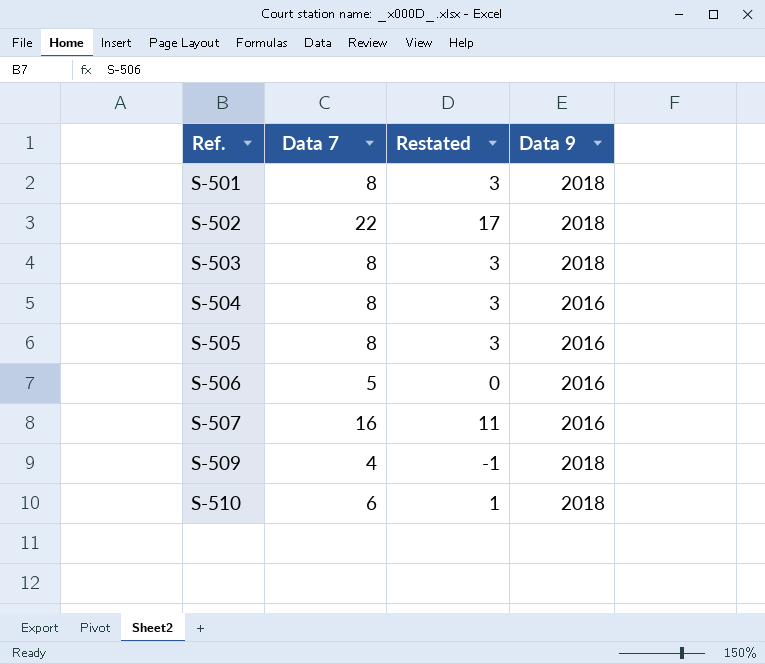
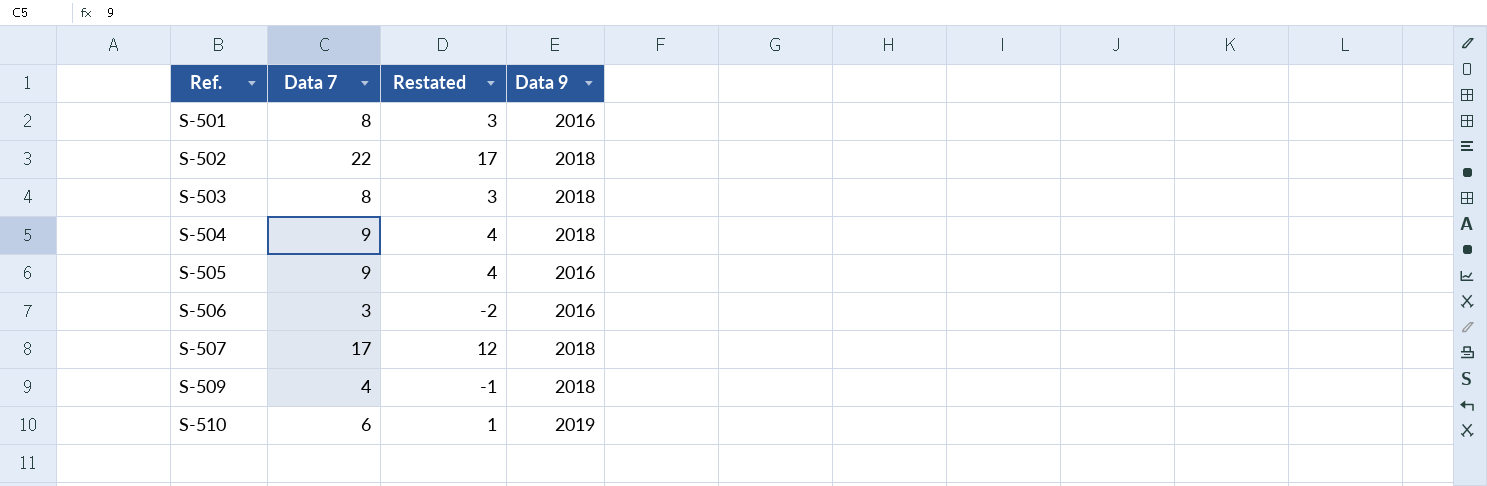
S-501 | Data 9: 2018 -> 2016
S-504 | Data 7: 8 -> 9
S-504 | Restated: 3 -> 4
S-504 | Data 9: 2016 -> 2018
S-505 | Data 7: 8 -> 9
S-505 | Restated: 3 -> 4
S-506 | Data 7: 5 -> 3
S-506 | Restated: 0 -> -2
S-507 | Data 7: 16 -> 17
S-507 | Restated: 11 -> 12
S-507 | Data 9: 2016 -> 2018
S-510 | Data 9: 2018 -> 2019

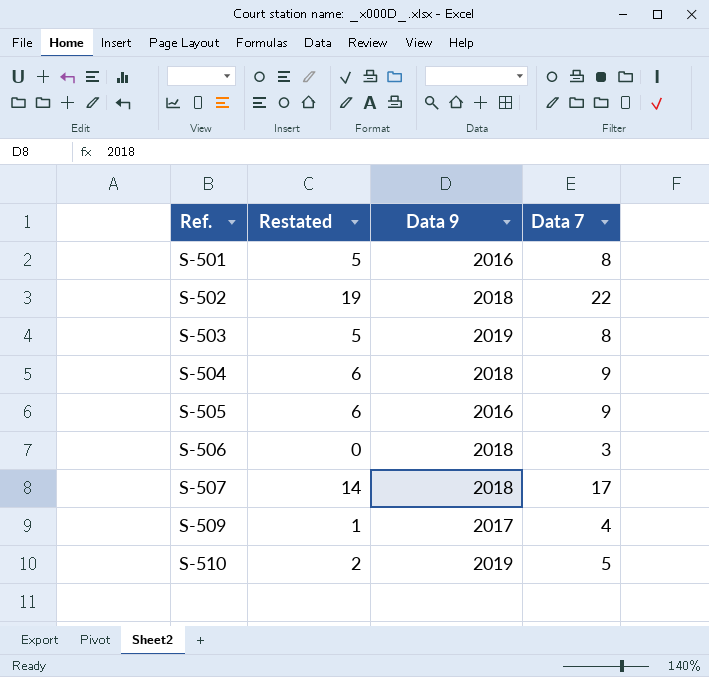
column Restated | formula: [Data 7] - 5 -> [Data 7] - 3
column Data 7 | position: 2 -> 4
S-503 | Data 9: 2018 -> 2019
S-506 | Data 9: 2016 -> 2018
S-509 | Data 9: 2018 -> 2017
S-510 | Data 7: 6 -> 5

